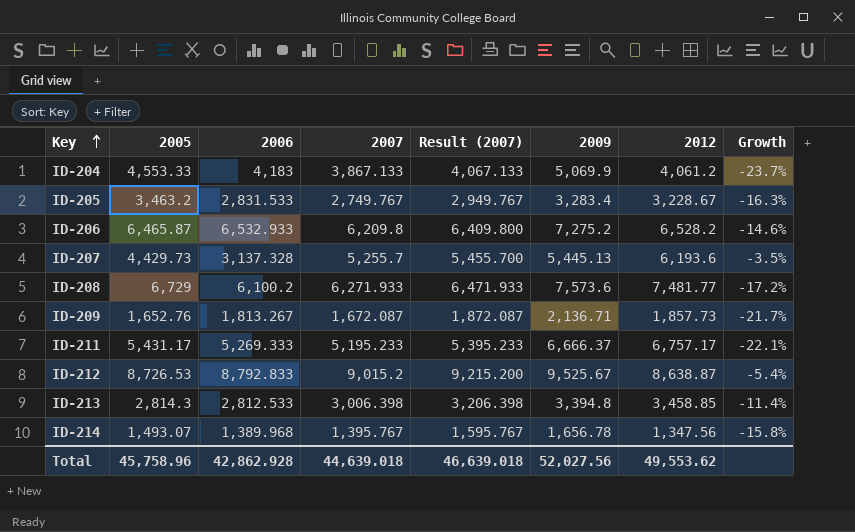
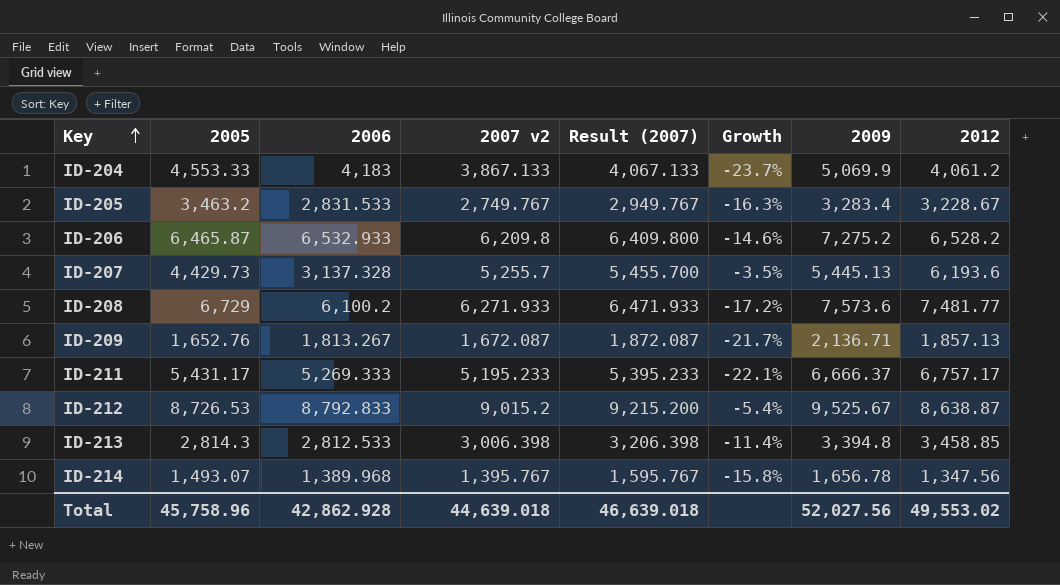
column name: 2007 -> 2007 v2
column Growth | position: 8 -> 6
ID-209 | 2012: 1,857.73 -> 1,857.13
Total | 2012: 49,553.62 -> 49,553.02

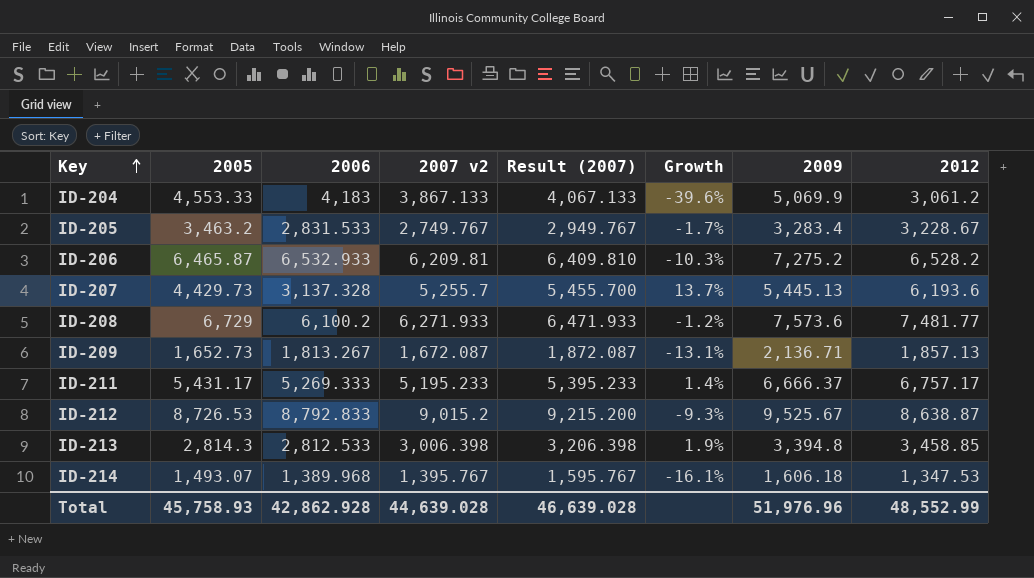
column Growth | formula: ([2007 v2] - [2009]) / [2009] -> ([2012] - [2009]) / [2009]
ID-204 | 2012: 4,061.2 -> 3,061.2
ID-206 | 2007 v2: 6,209.8 -> 6,209.81
ID-206 | Result (2007): 6,409.800 -> 6,409.810
ID-209 | 2005: 1,652.76 -> 1,652.73
ID-214 | 2009: 1,656.78 -> 1,606.18
ID-214 | 2012: 1,347.56 -> 1,347.53
Total | 2005: 45,758.96 -> 45,758.93
Total | 2007 v2: 44,639.018 -> 44,639.028
Total | Result (2007): 46,639.018 -> 46,639.028
Total | 2009: 52,027.56 -> 51,976.96
Total | 2012: 49,553.02 -> 48,552.99

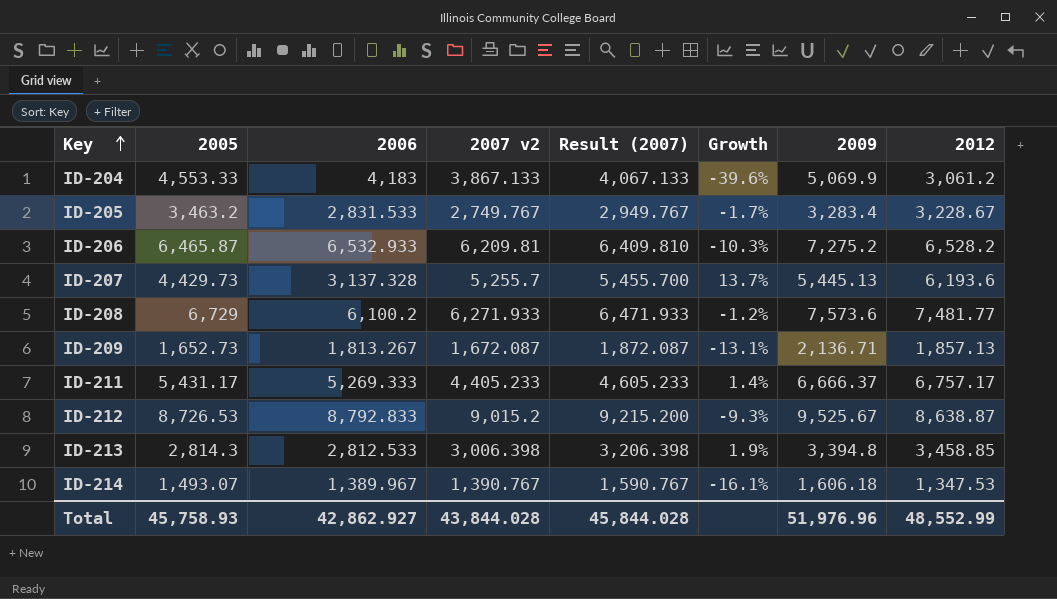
ID-211 | 2007 v2: 5,195.233 -> 4,405.233
ID-211 | Result (2007): 5,395.233 -> 4,605.233
ID-214 | 2006: 1,389.968 -> 1,389.967
ID-214 | 2007 v2: 1,395.767 -> 1,390.767
ID-214 | Result (2007): 1,595.767 -> 1,590.767
Total | 2006: 42,862.928 -> 42,862.927
Total | 2007 v2: 44,639.028 -> 43,844.028
Total | Result (2007): 46,639.028 -> 45,844.028

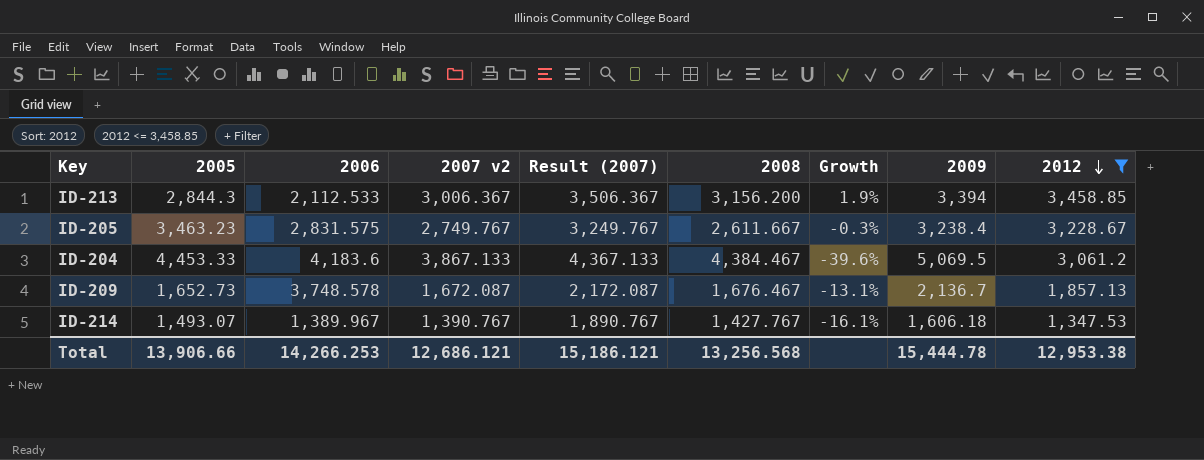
filter: none -> 2012 <= 3,458.85
row order: Key ascending -> 2012 descending
column Result (2007) | formula: [2007 v2] + 200 -> [2007 v2] + 500
column 2008 | position: none -> 6
ID-213 | 2005: 2,814.3 -> 2,844.3
ID-213 | 2006: 2,812.533 -> 2,112.533
ID-213 | 2007 v2: 3,006.398 -> 3,006.367
ID-213 | 2009: 3,394.8 -> 3,394
ID-205 | 2005: 3,463.2 -> 3,463.23
ID-205 | 2006: 2,831.533 -> 2,831.575
ID-205 | Growth: -1.7% -> -0.3%
ID-205 | 2009: 3,283.4 -> 3,238.4
ID-204 | 2005: 4,553.33 -> 4,453.33
ID-204 | 2006: 4,183 -> 4,183.6
ID-204 | 2009: 5,069.9 -> 5,069.5
ID-209 | 2006: 1,813.267 -> 3,748.578
ID-209 | 2009: 2,136.71 -> 2,136.7
Total | 2005: 45,758.93 -> 13,906.66
Total | 2006: 42,862.927 -> 14,266.253
Total | 2007 v2: 43,844.028 -> 12,686.121
Total | Result (2007): 45,844.028 -> 15,186.121
Total | 2009: 51,976.96 -> 15,444.78
Total | 2012: 48,552.99 -> 12,953.38

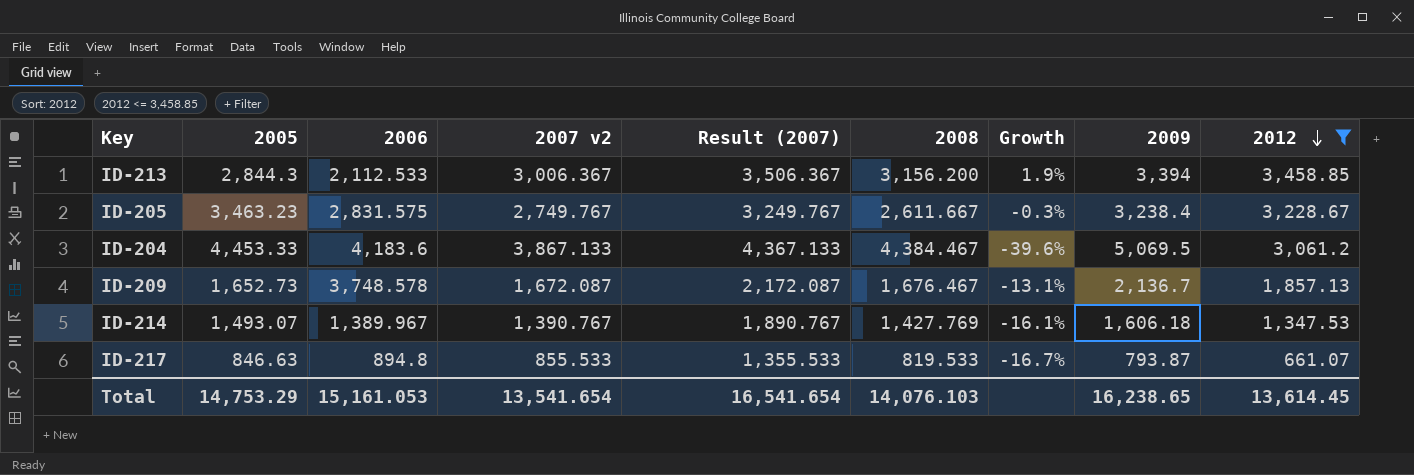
ID-214 | 2008: 1,427.767 -> 1,427.769
row ID-217: none -> 846.63 | 894.8 | 855.533 | 1,355.533 | 819.533 | -16.7% | 793.87 | 661.07
Total | 2005: 13,906.66 -> 14,753.29
Total | 2006: 14,266.253 -> 15,161.053
Total | 2007 v2: 12,686.121 -> 13,541.654
Total | Result (2007): 15,186.121 -> 16,541.654
Total | 2008: 13,256.568 -> 14,076.103
Total | 2009: 15,444.78 -> 16,238.65
Total | 2012: 12,953.38 -> 13,614.45

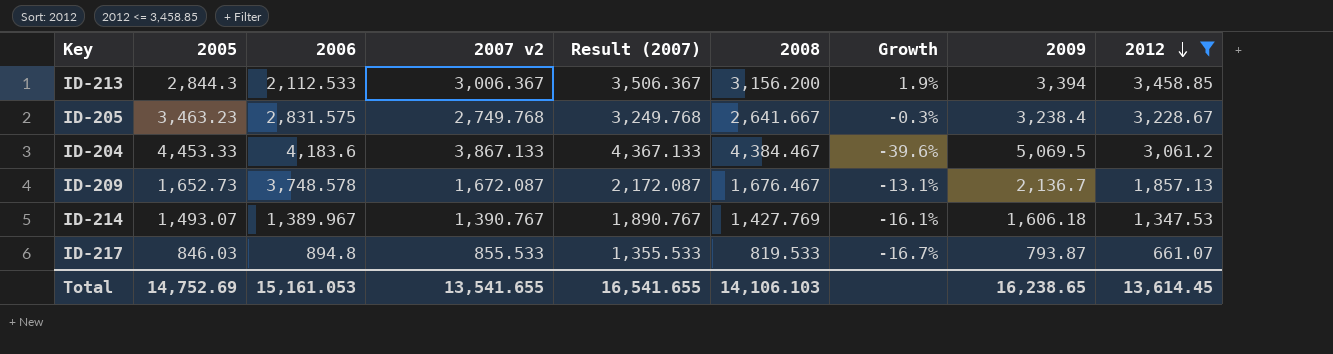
ID-205 | 2007 v2: 2,749.767 -> 2,749.768
ID-205 | Result (2007): 3,249.767 -> 3,249.768
ID-205 | 2008: 2,611.667 -> 2,641.667
ID-217 | 2005: 846.63 -> 846.03
Total | 2005: 14,753.29 -> 14,752.69
Total | 2007 v2: 13,541.654 -> 13,541.655
Total | Result (2007): 16,541.654 -> 16,541.655
Total | 2008: 14,076.103 -> 14,106.103

